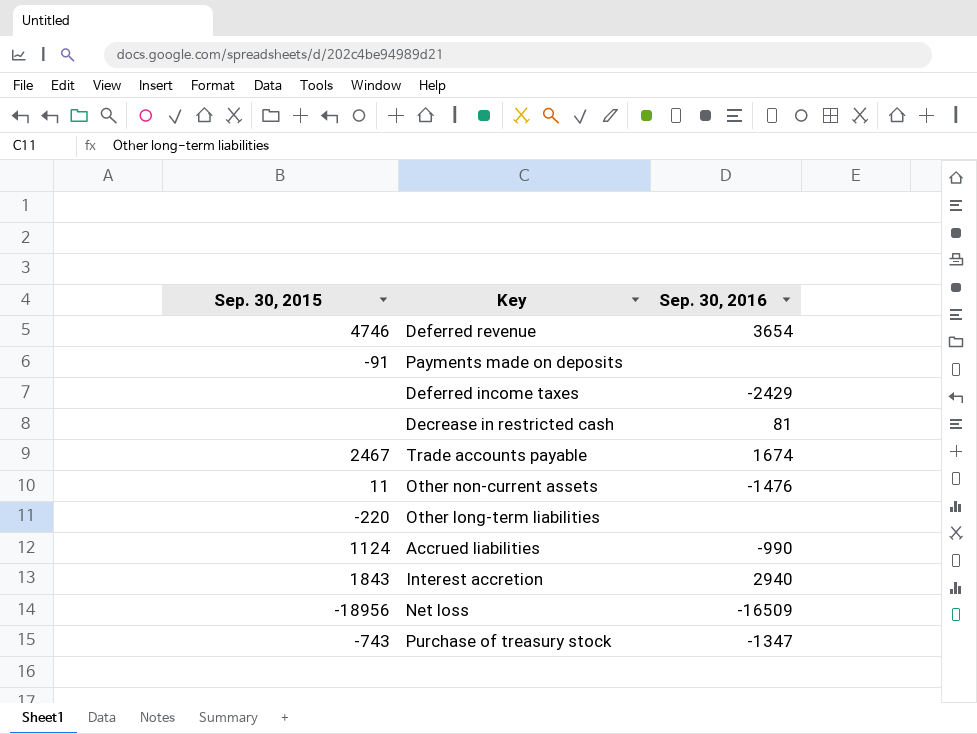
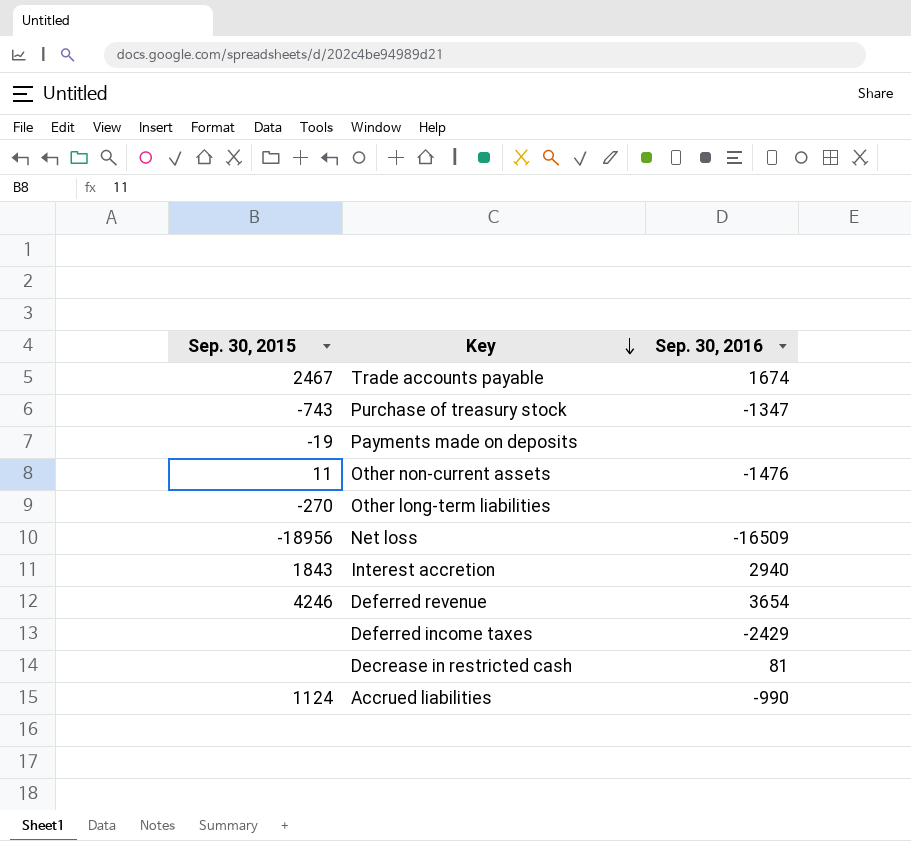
row order: none -> Key descending
Payments made on deposits | Sep. 30, 2015: -91 -> -19
Other long-term liabilities | Sep. 30, 2015: -220 -> -270
Deferred revenue | Sep. 30, 2015: 4746 -> 4246

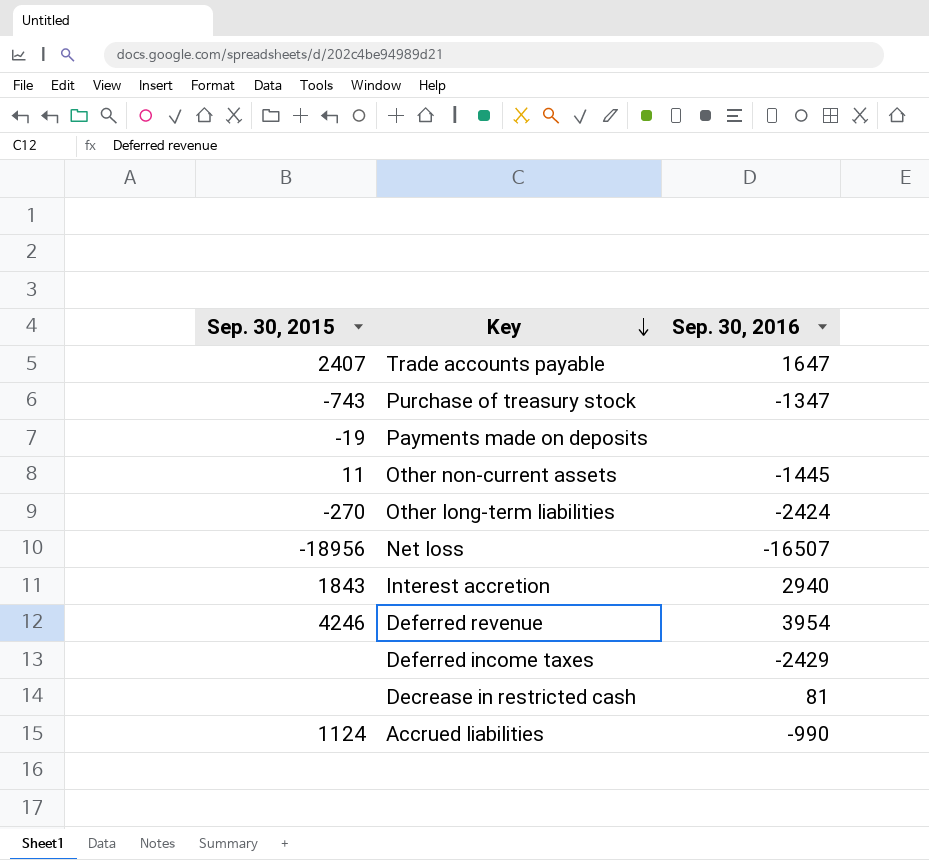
Trade accounts payable | Sep. 30, 2015: 2467 -> 2407
Trade accounts payable | Sep. 30, 2016: 1674 -> 1647
Other non-current assets | Sep. 30, 2016: -1476 -> -1445
Other long-term liabilities | Sep. 30, 2016: none -> -2424
Net loss | Sep. 30, 2016: -16509 -> -16507
Deferred revenue | Sep. 30, 2016: 3654 -> 3954

